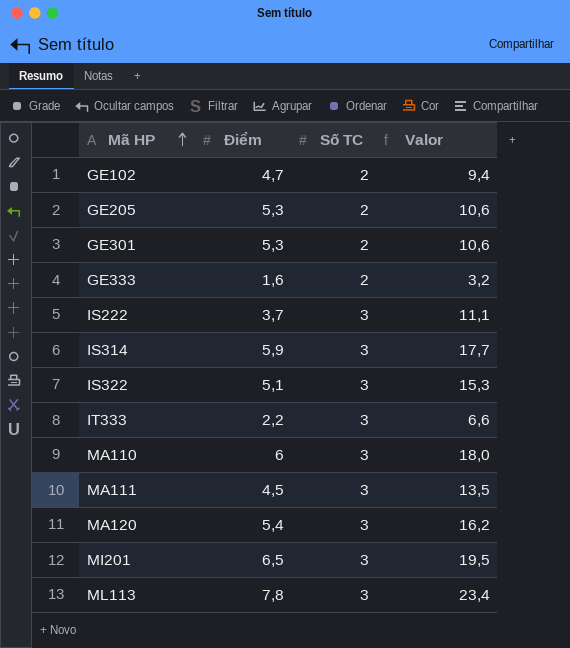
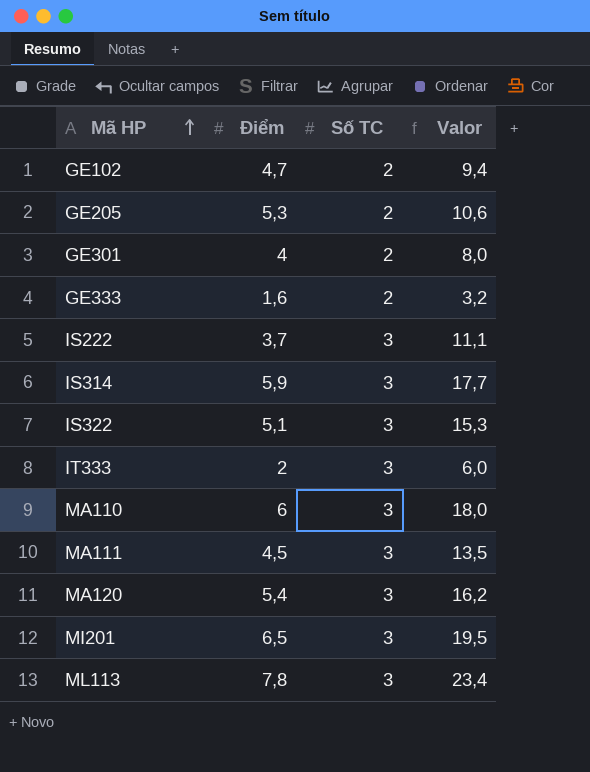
GE301 | Điểm: 5,3 -> 4
GE301 | Valor: 10,6 -> 8,0
IT333 | Điểm: 2,2 -> 2
IT333 | Valor: 6,6 -> 6,0

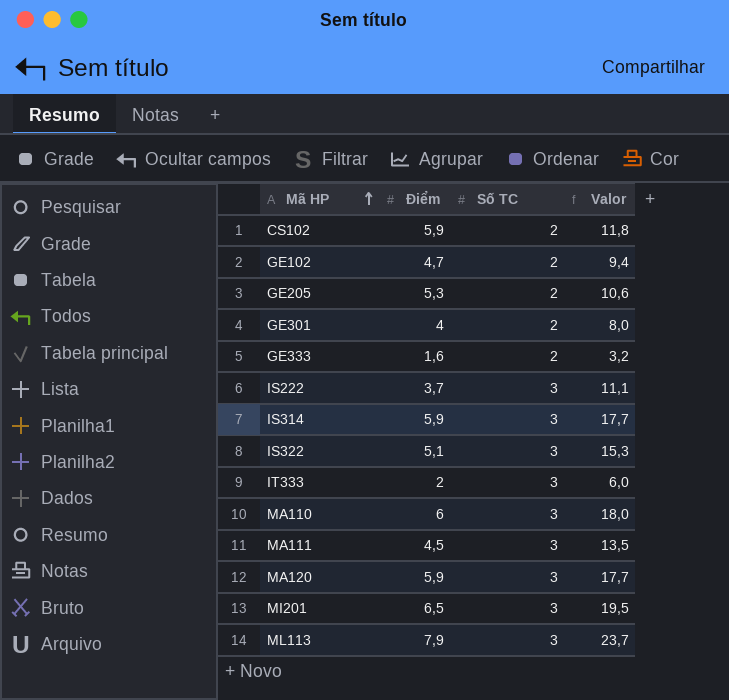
row CS102: none -> 5,9 | 2 | 11,8
MA120 | Điểm: 5,4 -> 5,9
MA120 | Valor: 16,2 -> 17,7
ML113 | Điểm: 7,8 -> 7,9
ML113 | Valor: 23,4 -> 23,7

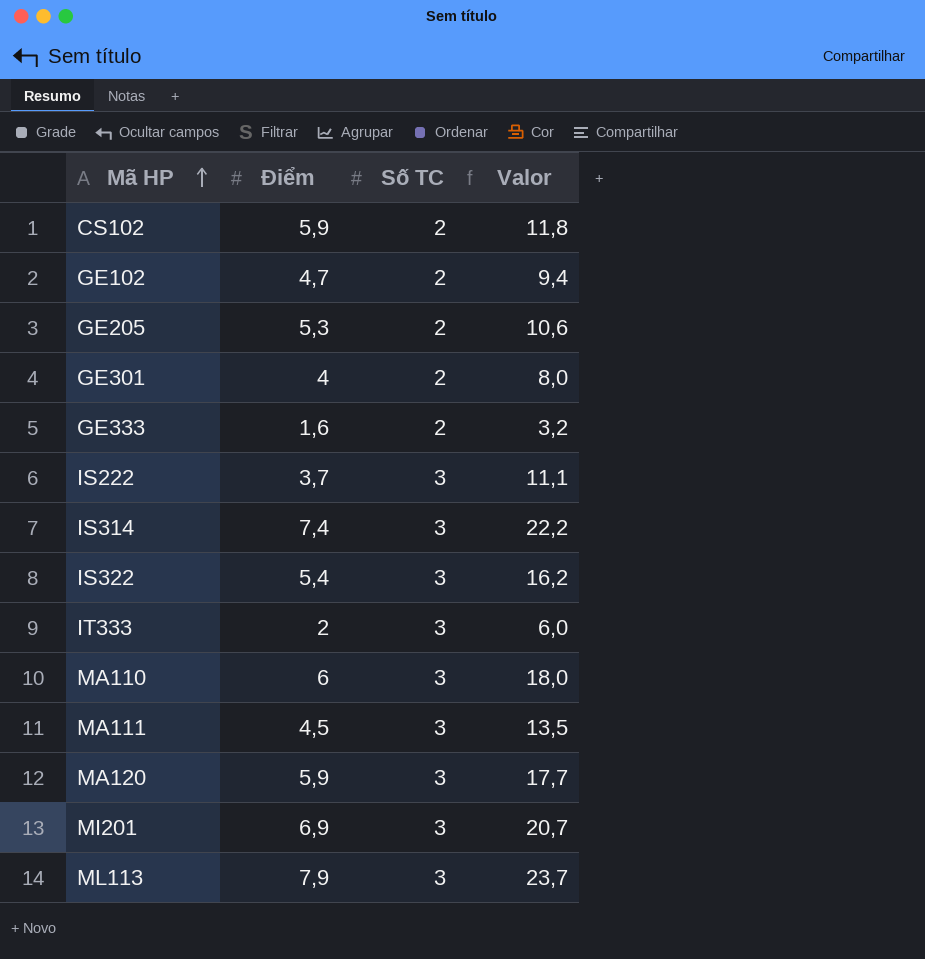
IS314 | Điểm: 5,9 -> 7,4
IS314 | Valor: 17,7 -> 22,2
IS322 | Điểm: 5,1 -> 5,4
IS322 | Valor: 15,3 -> 16,2
MI201 | Điểm: 6,5 -> 6,9
MI201 | Valor: 19,5 -> 20,7

